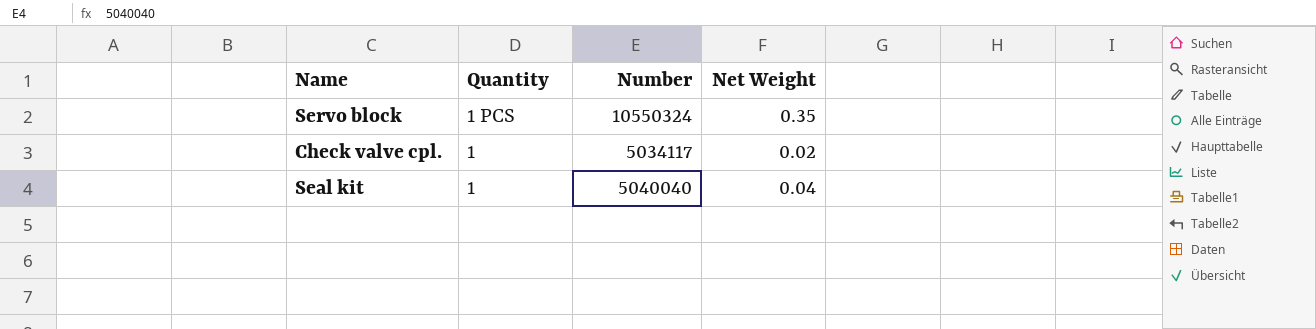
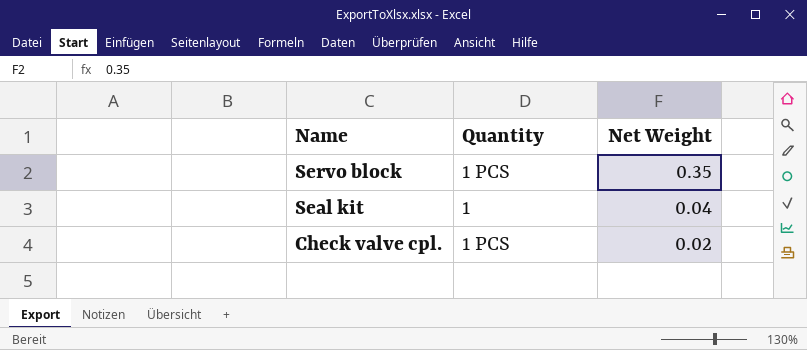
row order: Quantity descending -> Name descending
column Number | position: 3 -> none
Check valve cpl. | Quantity: 1 -> 1 PCS

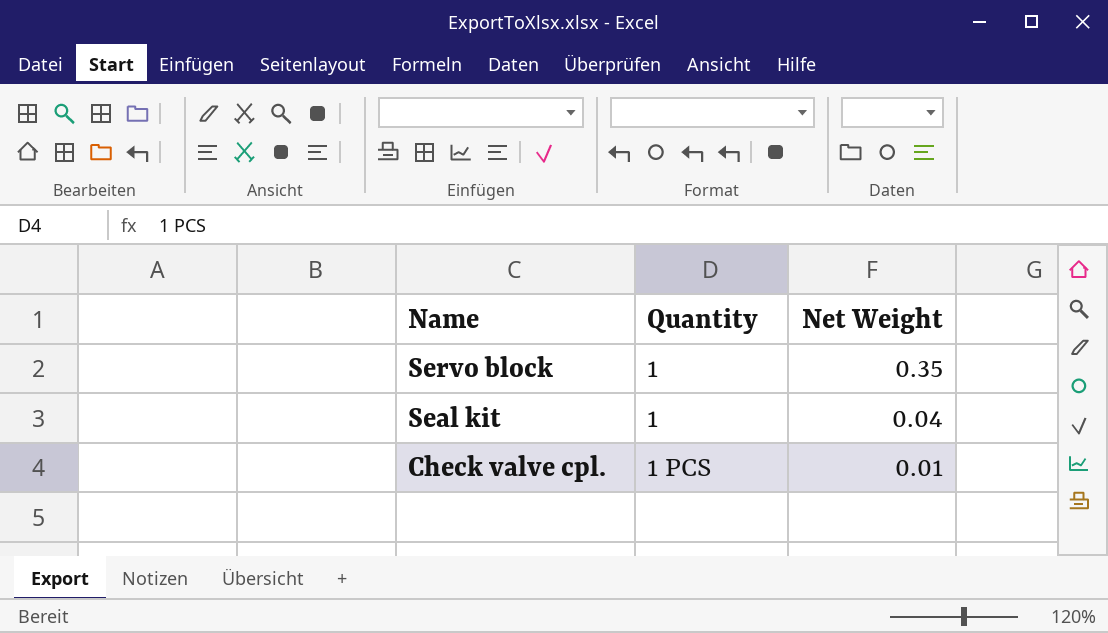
Servo block | Quantity: 1 PCS -> 1
Check valve cpl. | Net Weight: 0.02 -> 0.01

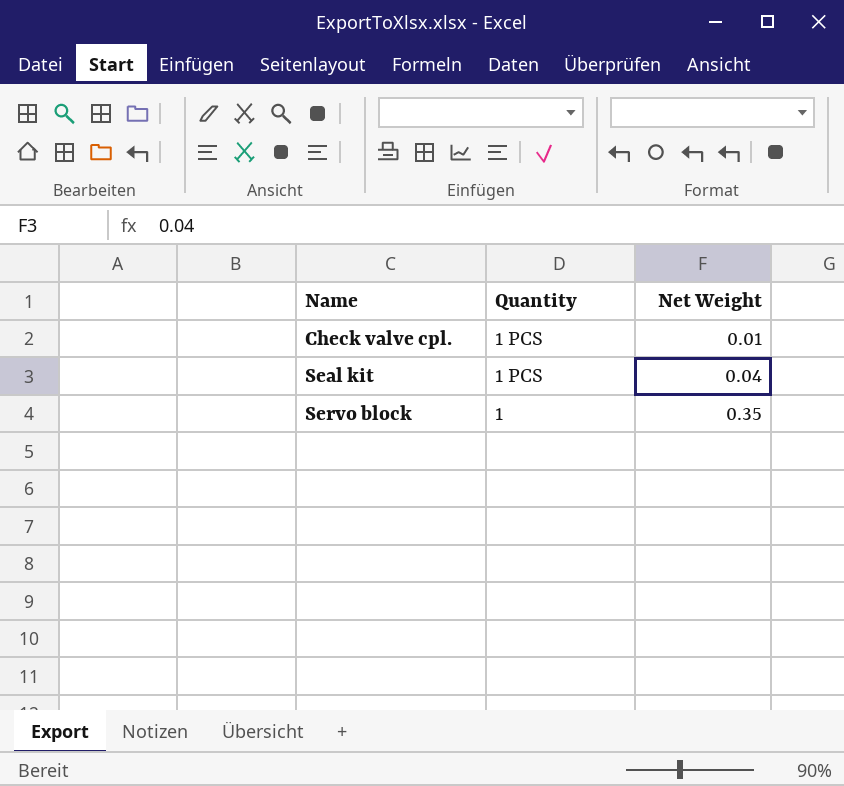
row order: Name descending -> Name ascending
Seal kit | Quantity: 1 -> 1 PCS

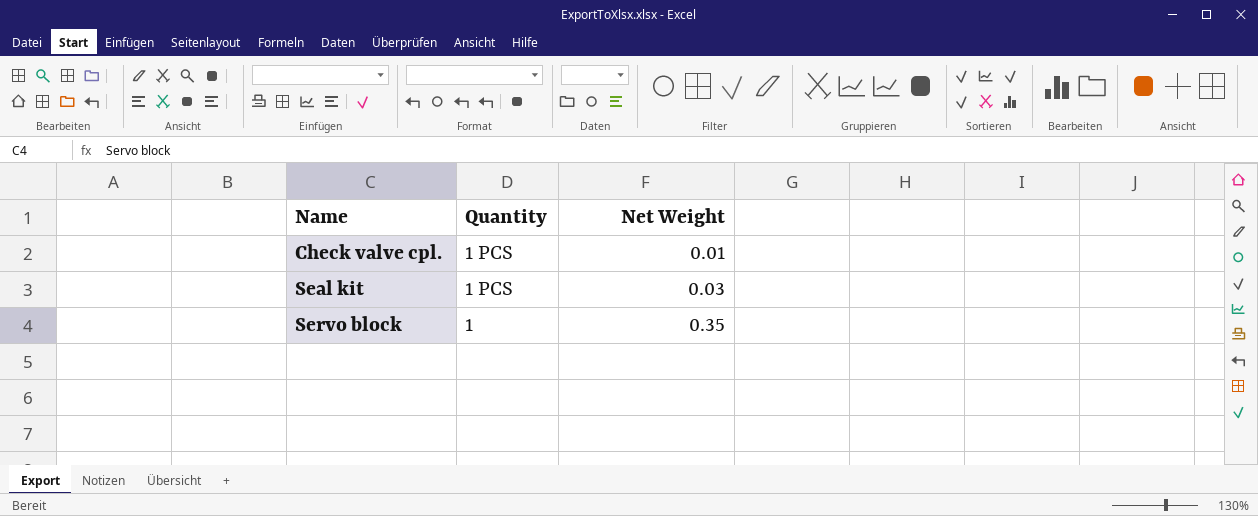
Seal kit | Net Weight: 0.04 -> 0.03

